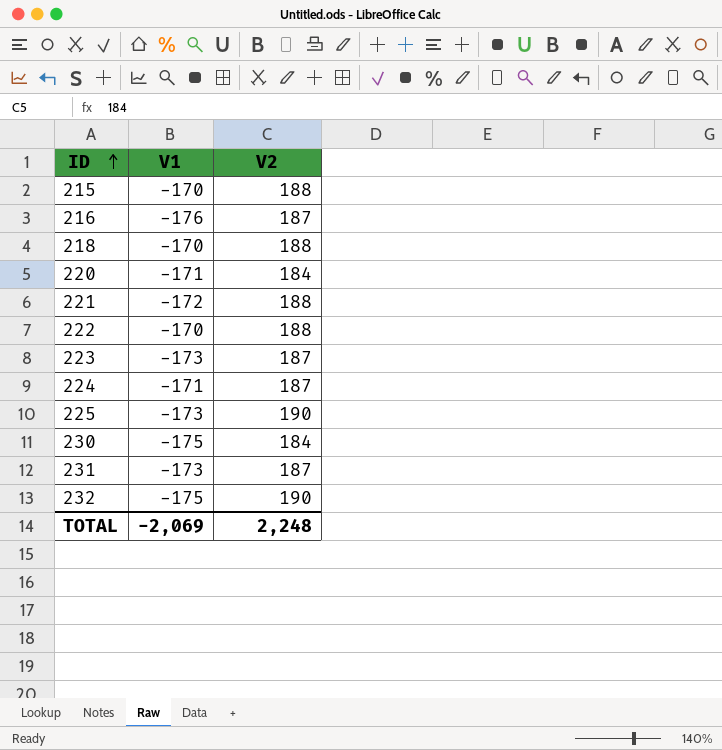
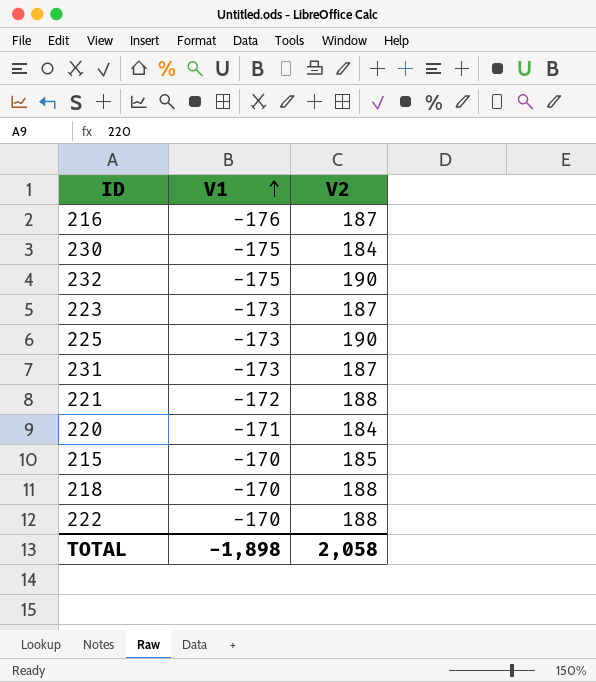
row order: ID ascending -> V1 ascending
row 224: -171 | 187 -> none
215 | V2: 188 -> 185
TOTAL | V1: -2,069 -> -1,898
TOTAL | V2: 2,248 -> 2,058

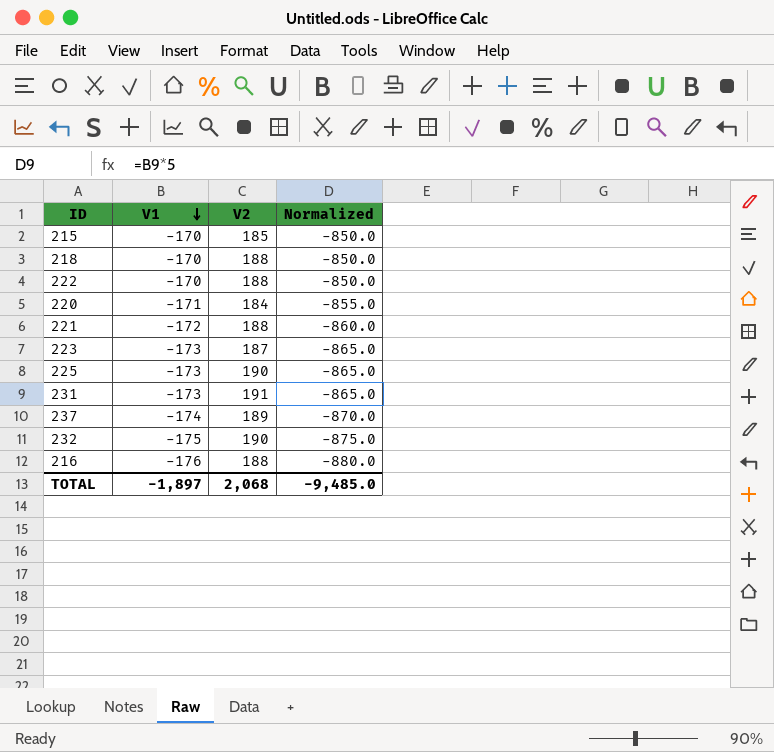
row order: V1 ascending -> V1 descending
column Normalized | formula: none -> [V1] * 5
row 230: -175 | 184 -> none
231 | V2: 187 -> 191
row 237: none -> -174 | 189 | -870.0
216 | V2: 187 -> 188
TOTAL | V1: -1,898 -> -1,897
TOTAL | V2: 2,058 -> 2,068

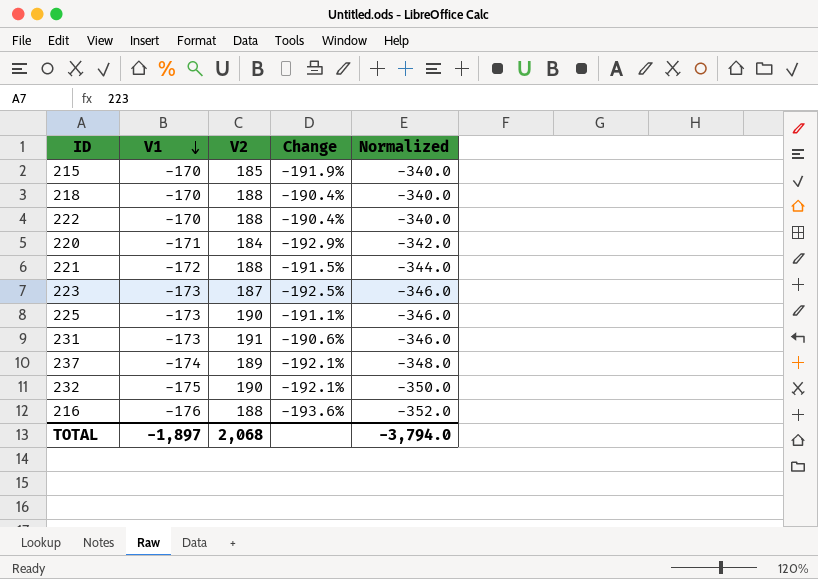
column Change | formula: none -> ([V1] - [V2]) / [V2]
column Normalized | formula: [V1] * 5 -> [V1] * 2
TOTAL | Normalized: -9,485.0 -> -3,794.0

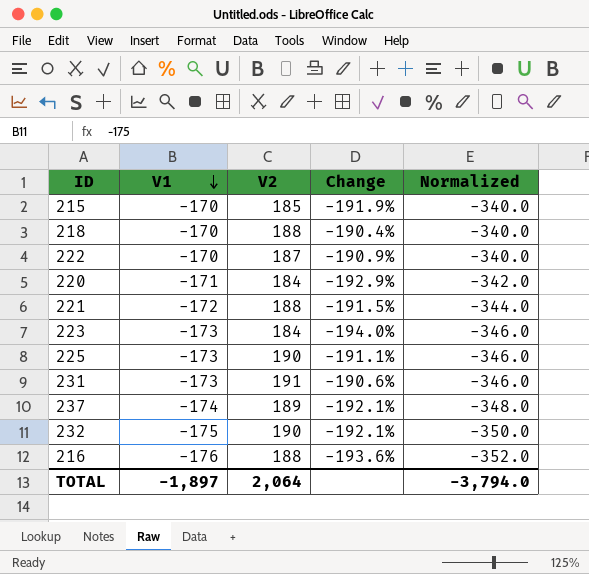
222 | V2: 188 -> 187
222 | Change: -190.4% -> -190.9%
223 | V2: 187 -> 184
223 | Change: -192.5% -> -194.0%
TOTAL | V2: 2,068 -> 2,064

